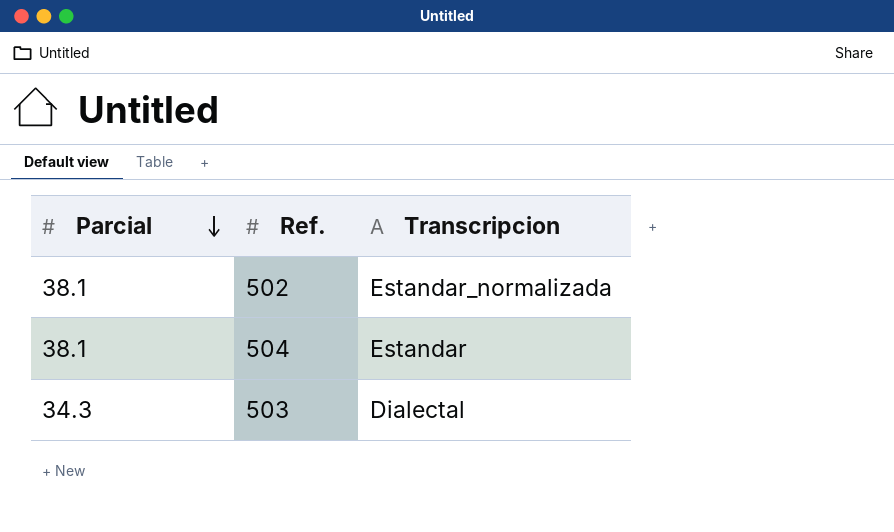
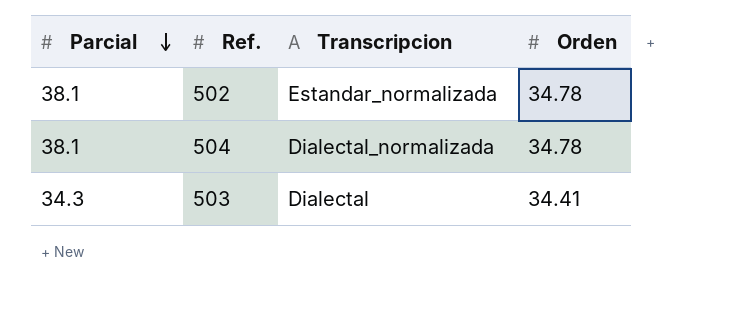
column Orden | position: none -> 4
504 | Transcripcion: Estandar -> Dialectal_normalizada

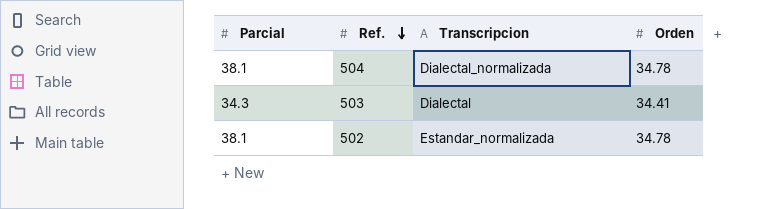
row order: Parcial descending -> Ref. descending

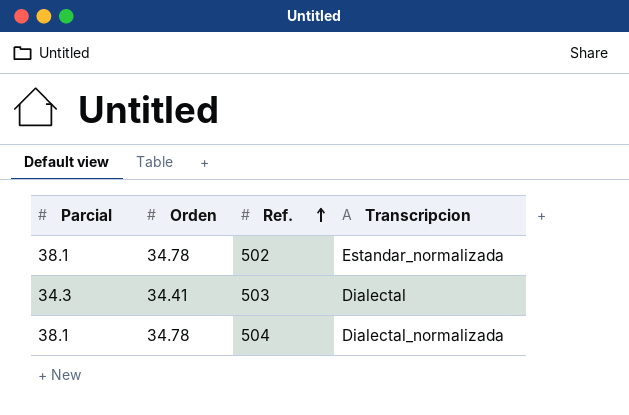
row order: Ref. descending -> Ref. ascending
column Orden | position: 4 -> 2

